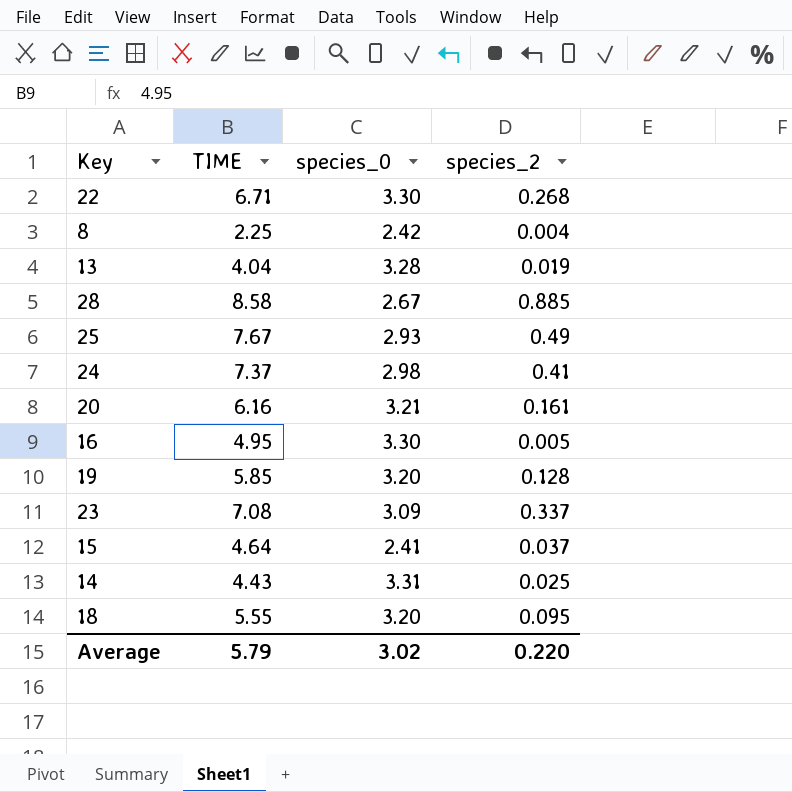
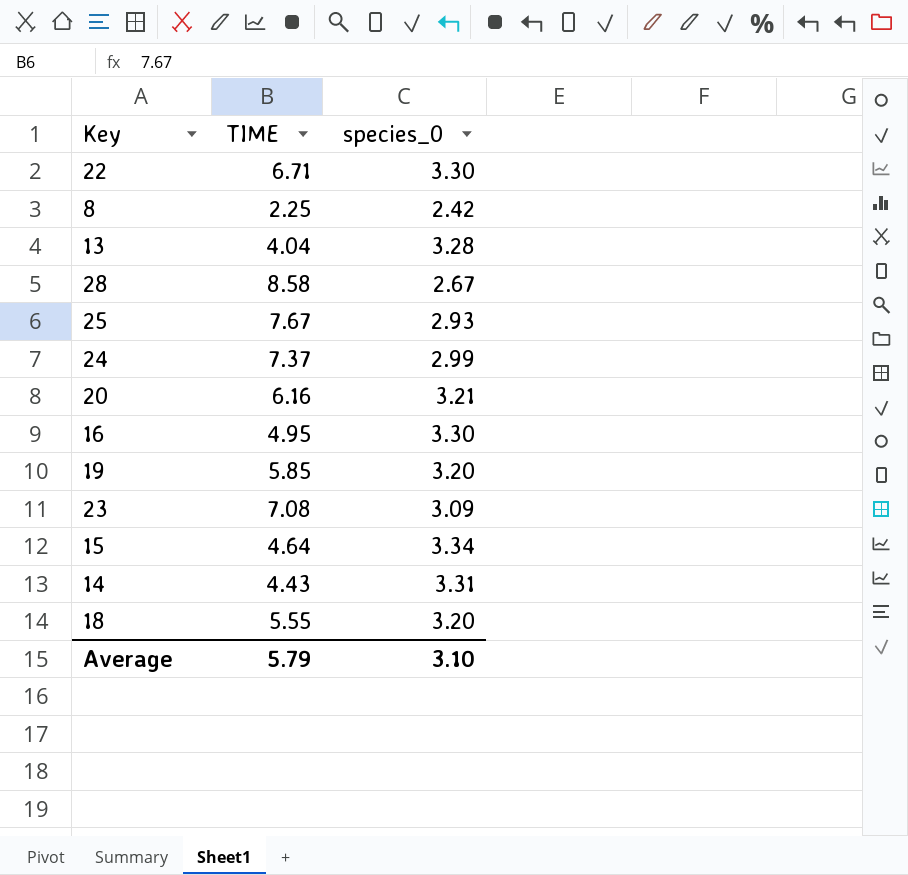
column species_2 | position: 4 -> none
24 | species_0: 2.98 -> 2.99
15 | species_0: 2.41 -> 3.34
Average | species_0: 3.02 -> 3.10

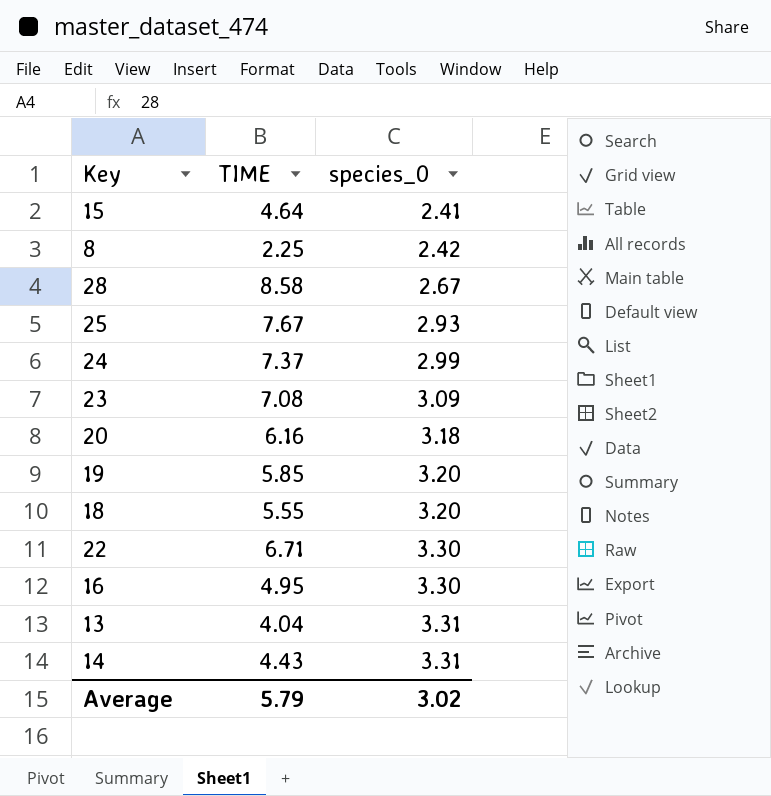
row order: none -> species_0 ascending
15 | species_0: 3.34 -> 2.41
20 | species_0: 3.21 -> 3.18
13 | species_0: 3.28 -> 3.31
Average | species_0: 3.10 -> 3.02

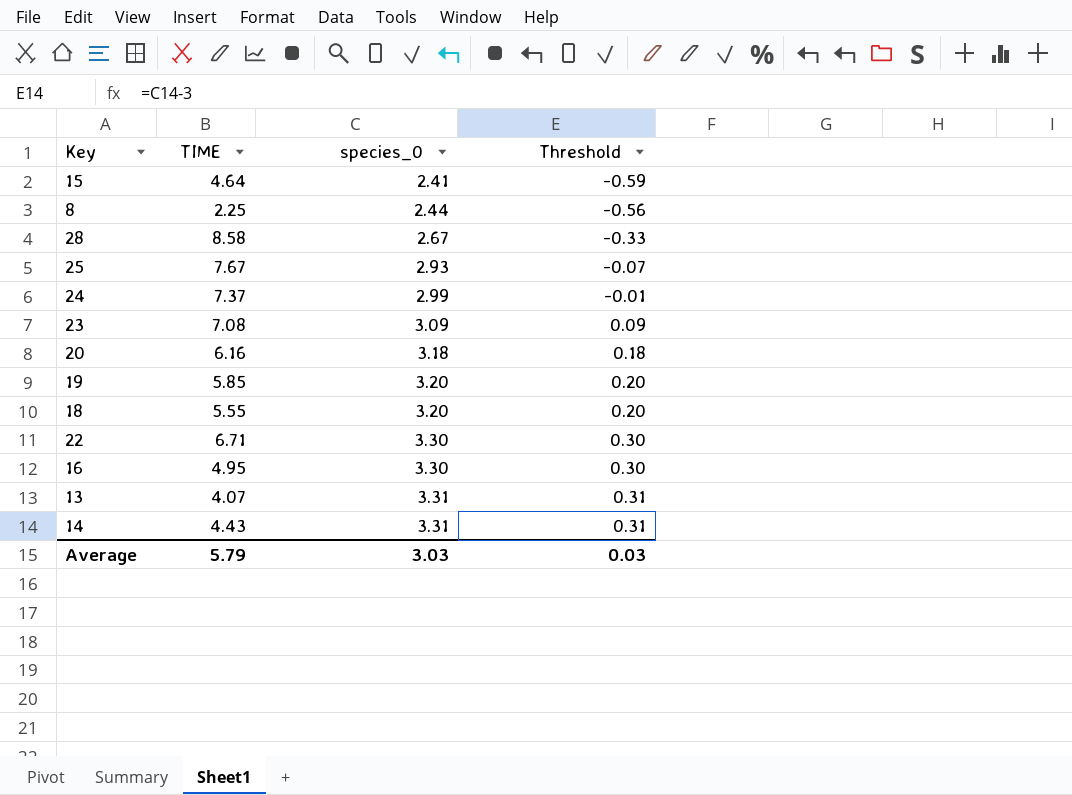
column Threshold | formula: none -> [species_0] - 3
8 | species_0: 2.42 -> 2.44
13 | TIME: 4.04 -> 4.07
Average | species_0: 3.02 -> 3.03

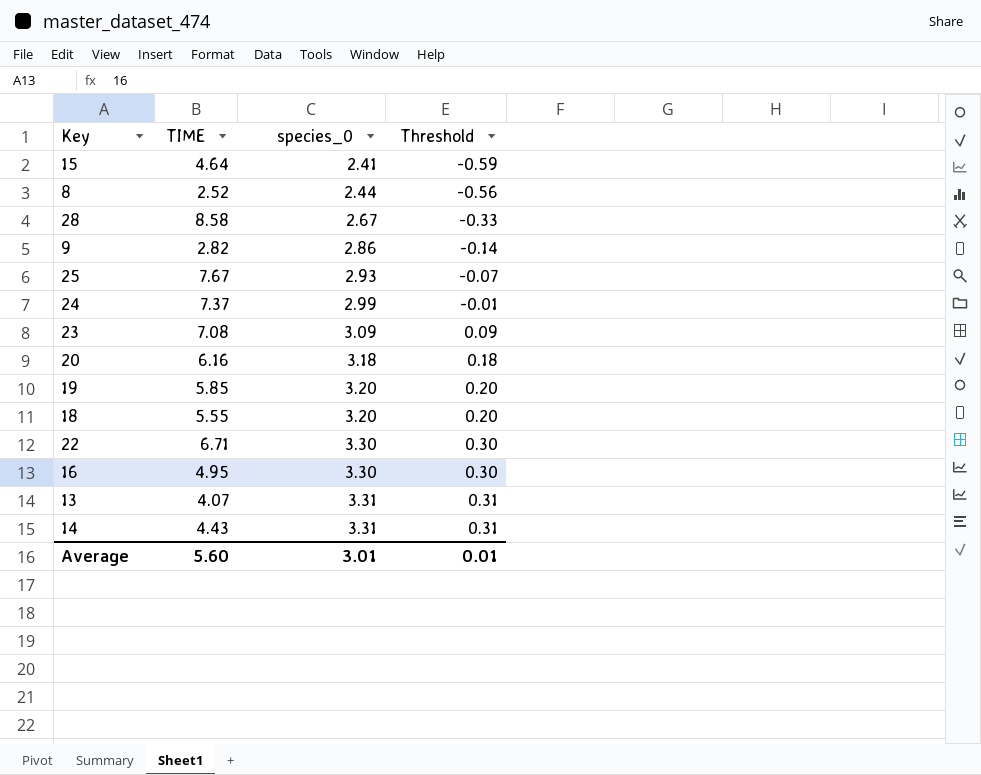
8 | TIME: 2.25 -> 2.52
row 9: none -> 2.82 | 2.86 | -0.14
Average | TIME: 5.79 -> 5.60
Average | species_0: 3.03 -> 3.01
Average | Threshold: 0.03 -> 0.01

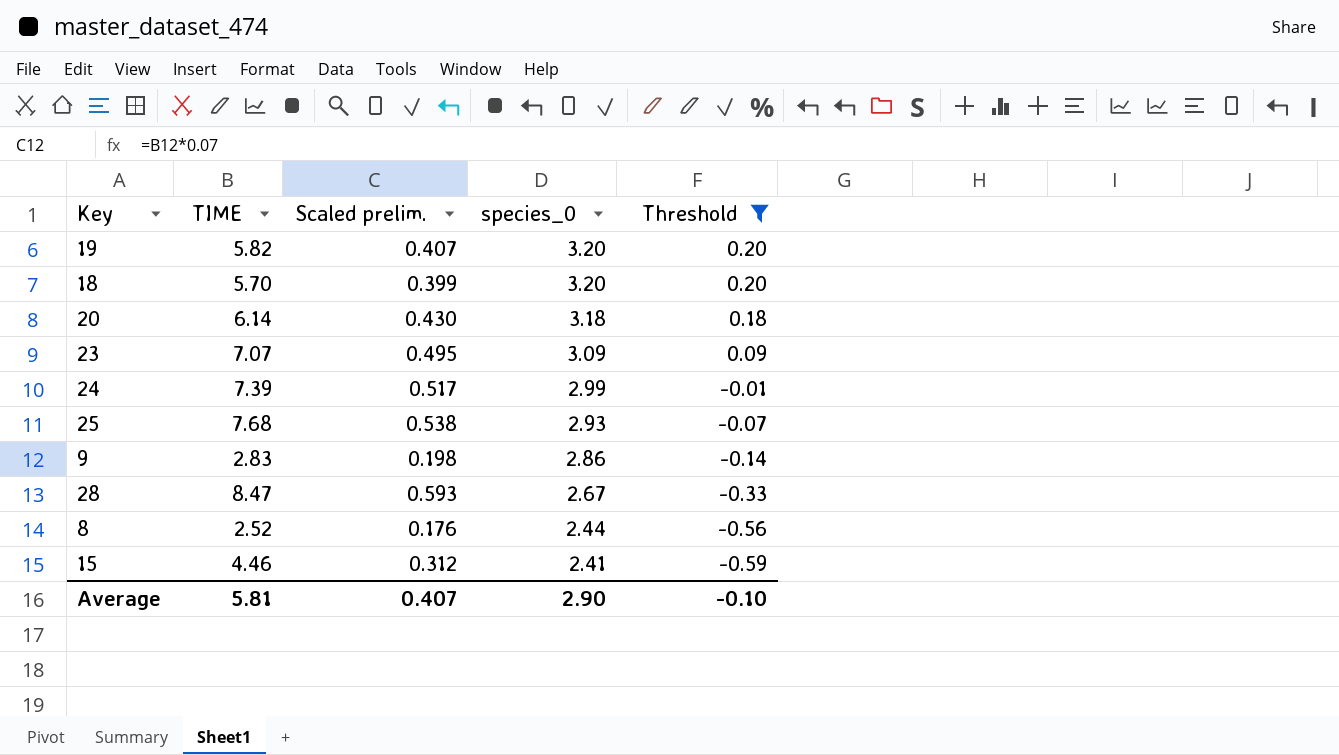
filter: none -> Threshold <= 0.20
row order: species_0 ascending -> species_0 descending
column Scaled prelim. | formula: none -> [TIME] * 0.07
19 | TIME: 5.85 -> 5.82
18 | TIME: 5.55 -> 5.70
20 | TIME: 6.16 -> 6.14
23 | TIME: 7.08 -> 7.07
24 | TIME: 7.37 -> 7.39
25 | TIME: 7.67 -> 7.68
9 | TIME: 2.82 -> 2.83
28 | TIME: 8.58 -> 8.47
15 | TIME: 4.64 -> 4.46
Average | TIME: 5.60 -> 5.81
Average | species_0: 3.01 -> 2.90
Average | Threshold: 0.01 -> -0.10

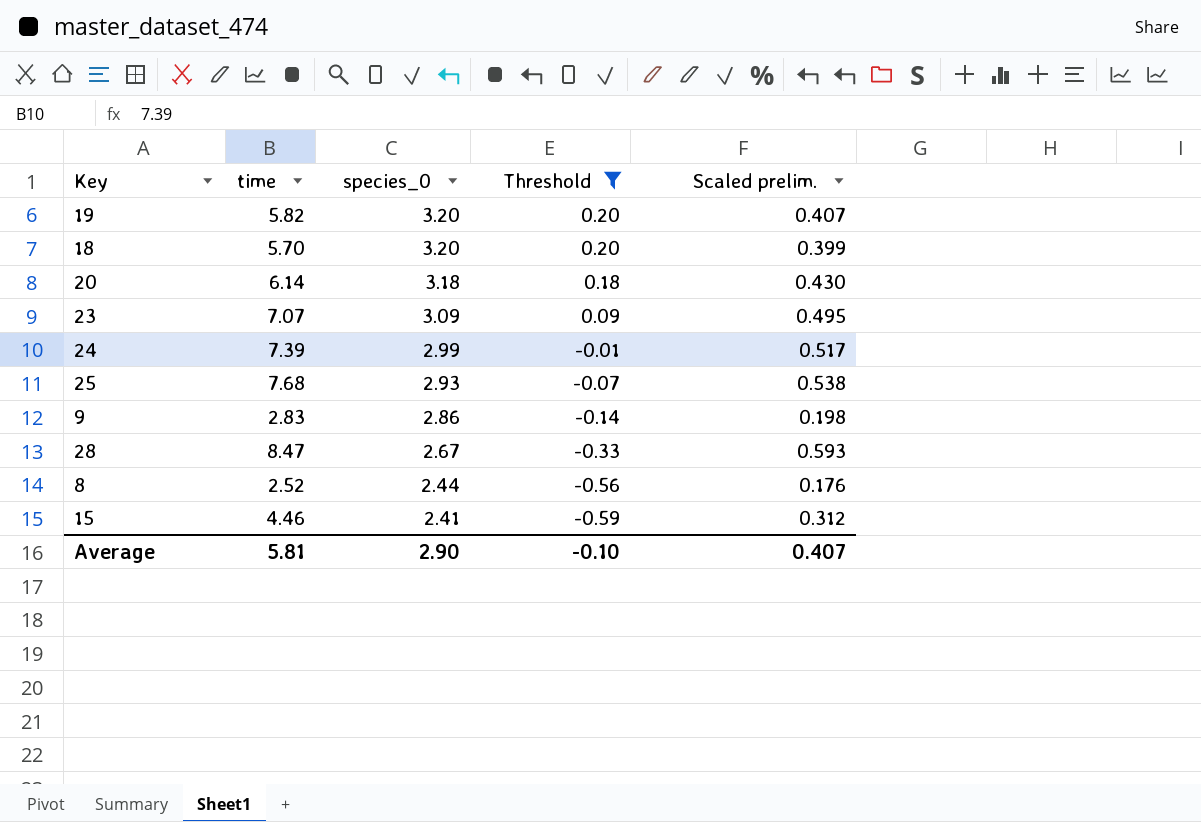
column name: TIME -> time
column Scaled prelim. | position: 3 -> 5

